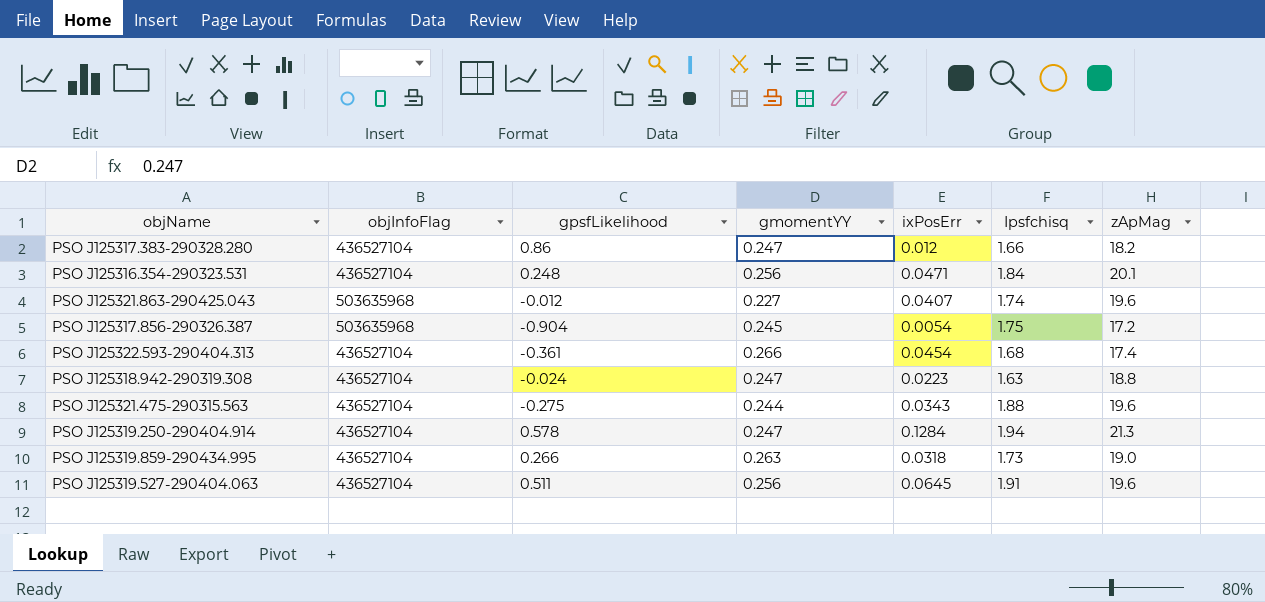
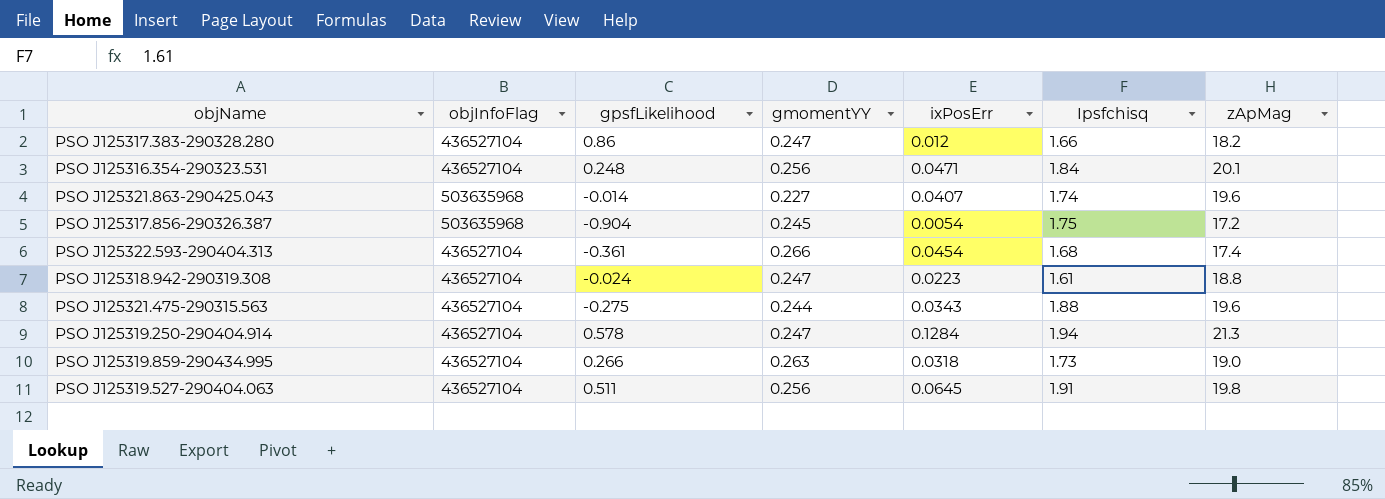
PSO J125321.863-290425.043 | gpsfLikelihood: -0.012 -> -0.014
PSO J125318.942-290319.308 | Ipsfchisq: 1.63 -> 1.61
PSO J125319.527-290404.063 | zApMag: 19.6 -> 19.8

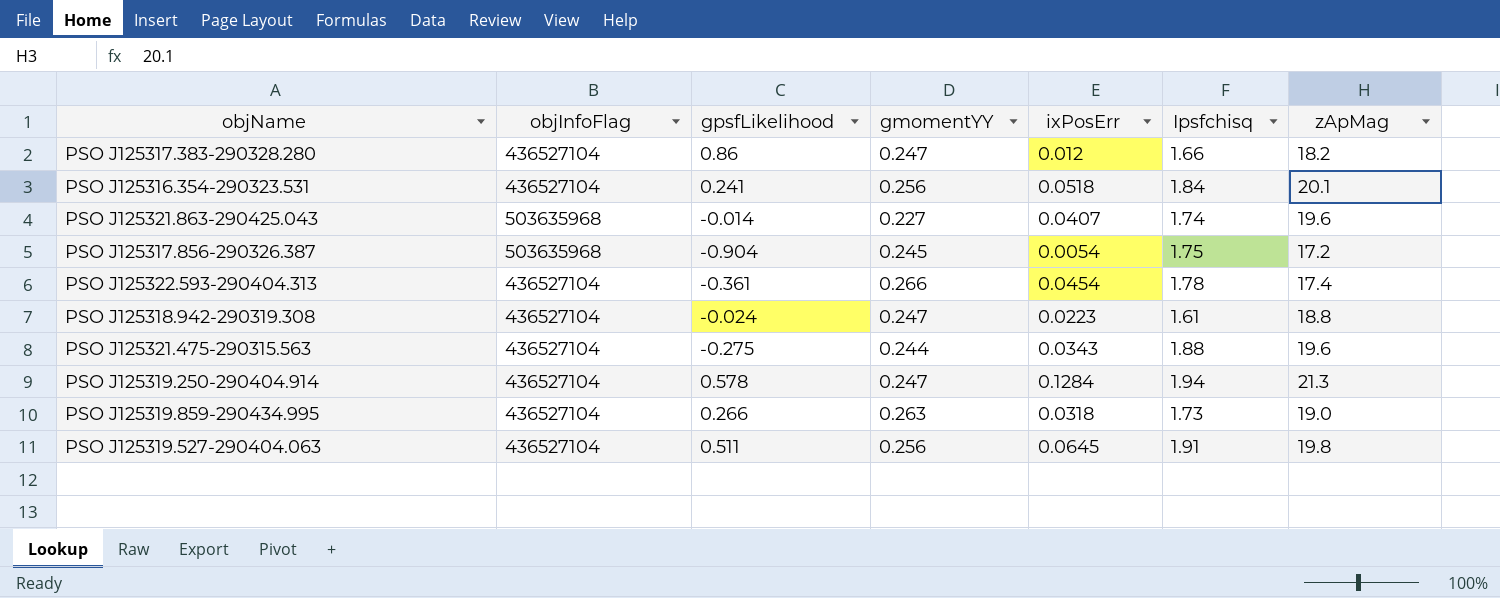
PSO J125316.354-290323.531 | gpsfLikelihood: 0.248 -> 0.241
PSO J125316.354-290323.531 | ixPosErr: 0.0471 -> 0.0518
PSO J125322.593-290404.313 | Ipsfchisq: 1.68 -> 1.78

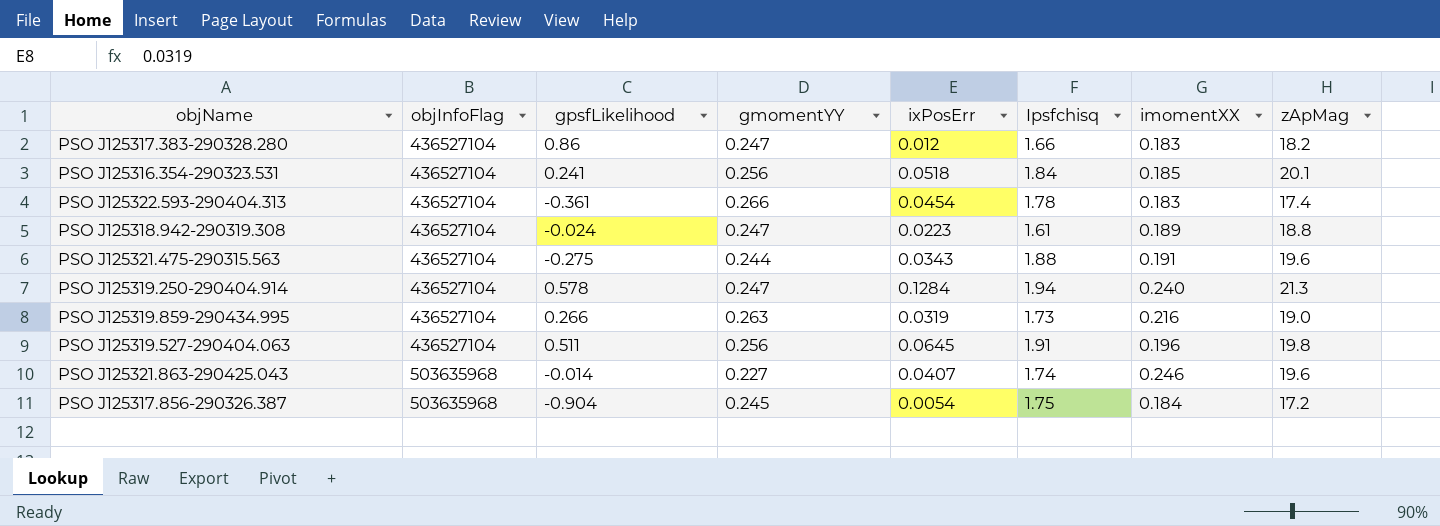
row order: none -> objInfoFlag ascending
column imomentXX | position: none -> 7
PSO J125319.859-290434.995 | ixPosErr: 0.0318 -> 0.0319

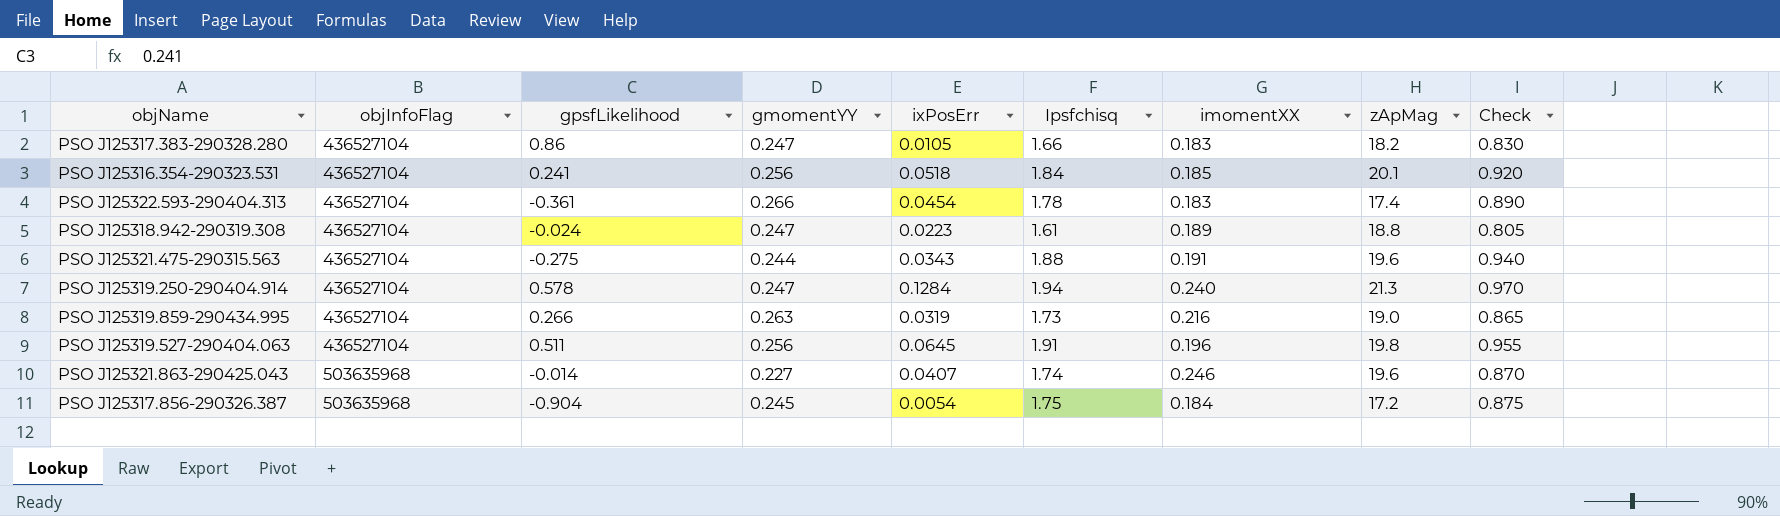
column Check | formula: none -> [Ipsfchisq] * 0.5
PSO J125317.383-290328.280 | ixPosErr: 0.012 -> 0.0105

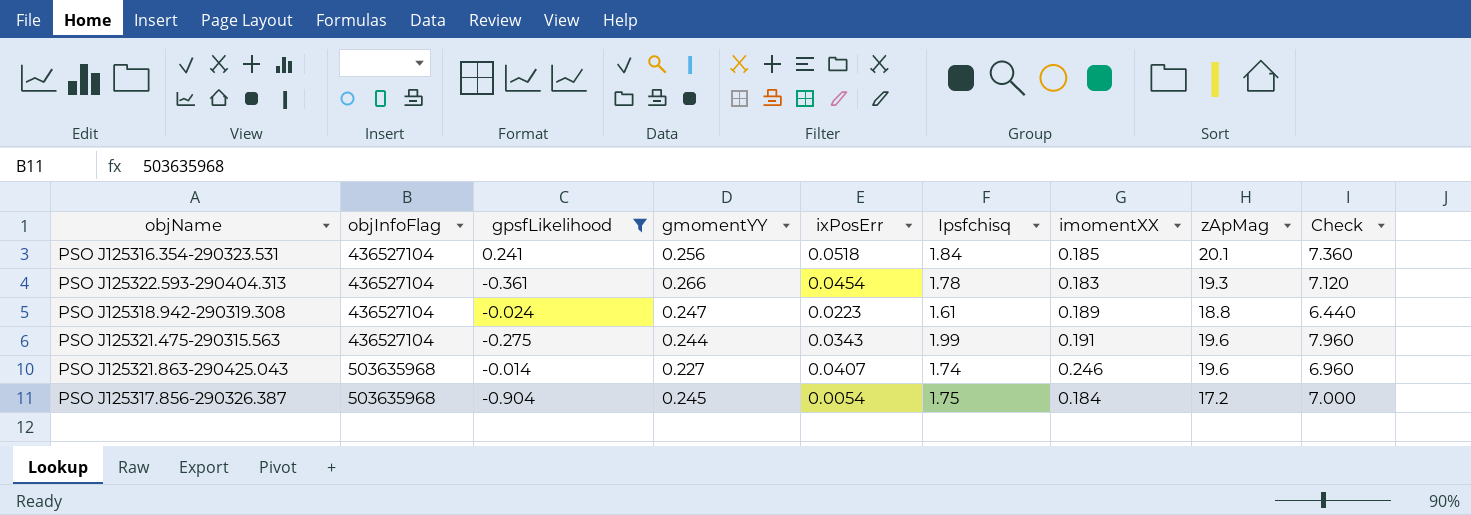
filter: none -> gpsfLikelihood <= 0.241
column Check | formula: [Ipsfchisq] * 0.5 -> [Ipsfchisq] * 4
PSO J125322.593-290404.313 | zApMag: 17.4 -> 19.3
PSO J125321.475-290315.563 | Ipsfchisq: 1.88 -> 1.99

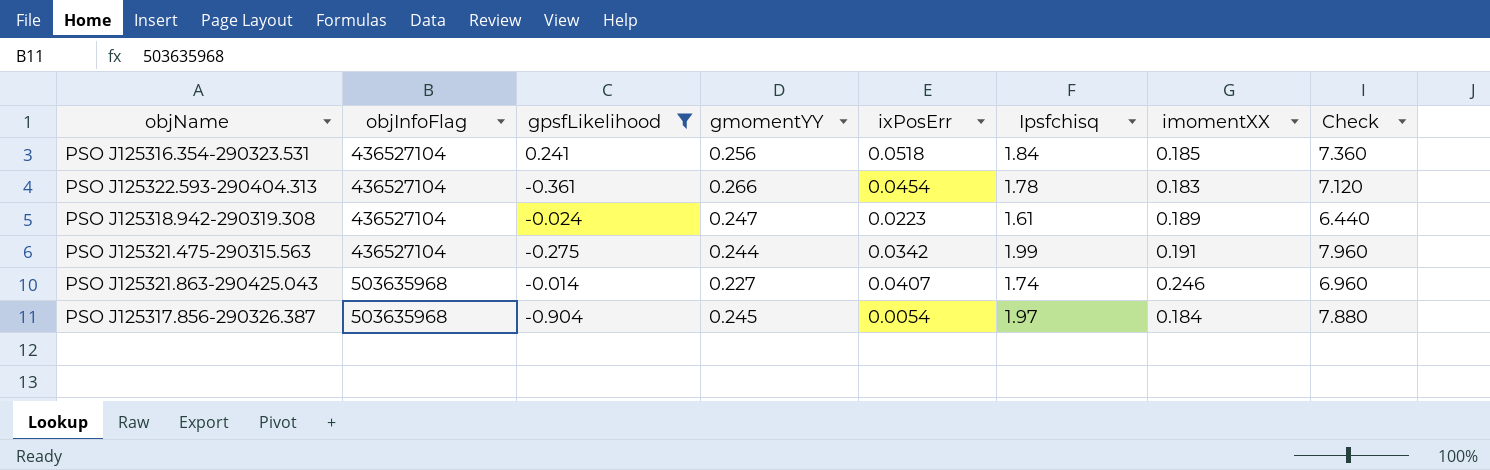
column zApMag | position: 8 -> none
PSO J125321.475-290315.563 | ixPosErr: 0.0343 -> 0.0342
PSO J125317.856-290326.387 | Ipsfchisq: 1.75 -> 1.97
PSO J125317.856-290326.387 | Check: 7.000 -> 7.880

